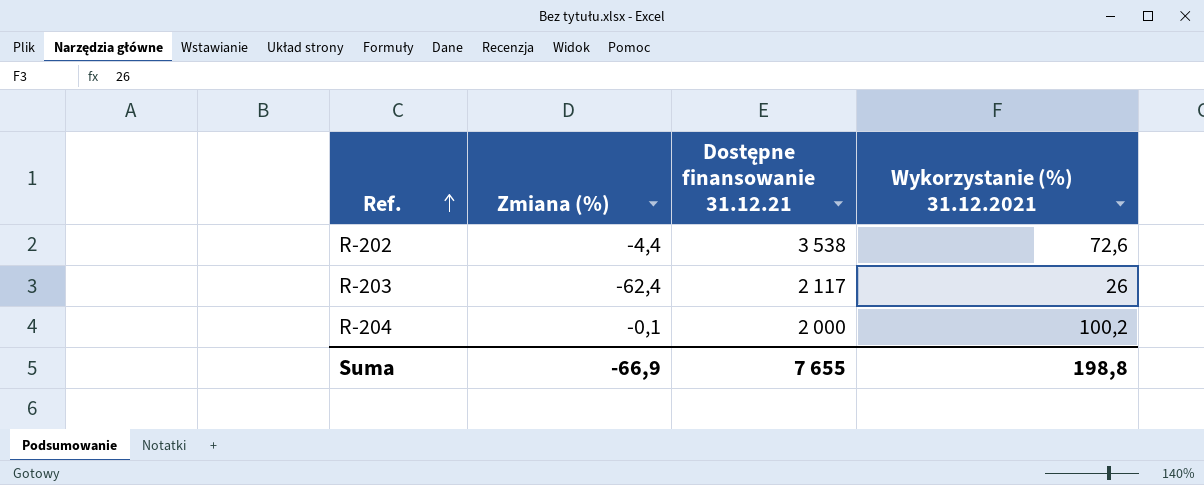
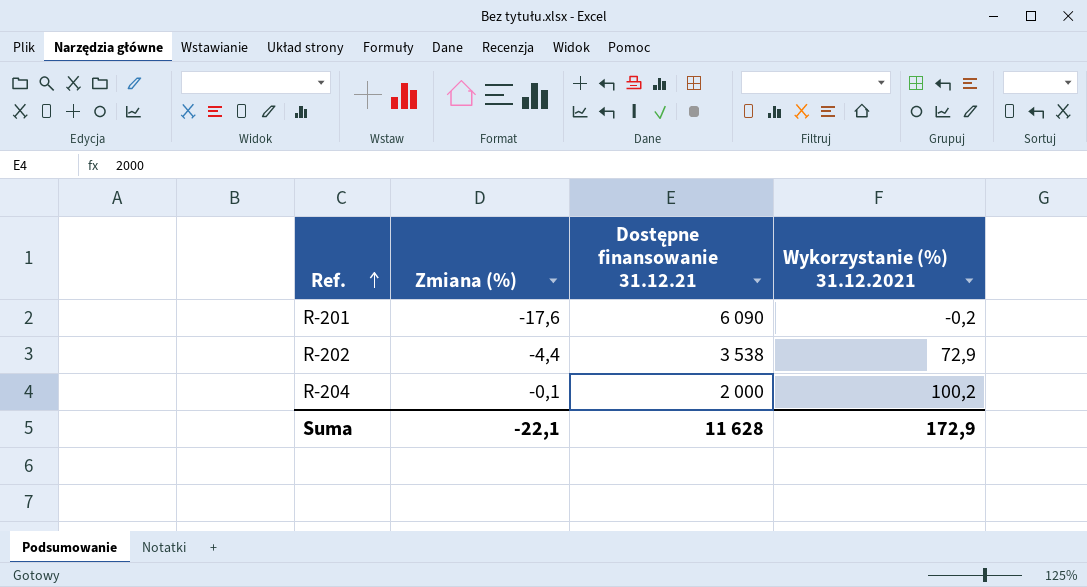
row R-203: -62,4 | 2 117 | 26 -> none
row R-201: none -> -17,6 | 6 090 | -0,2
R-202 | Wykorzystanie (%) 31.12.2021: 72,6 -> 72,9
Suma | Zmiana (%): -66,9 -> -22,1
Suma | Dostępne finansowanie 31.12.21: 7 655 -> 11 628
Suma | Wykorzystanie (%) 31.12.2021: 198,8 -> 172,9

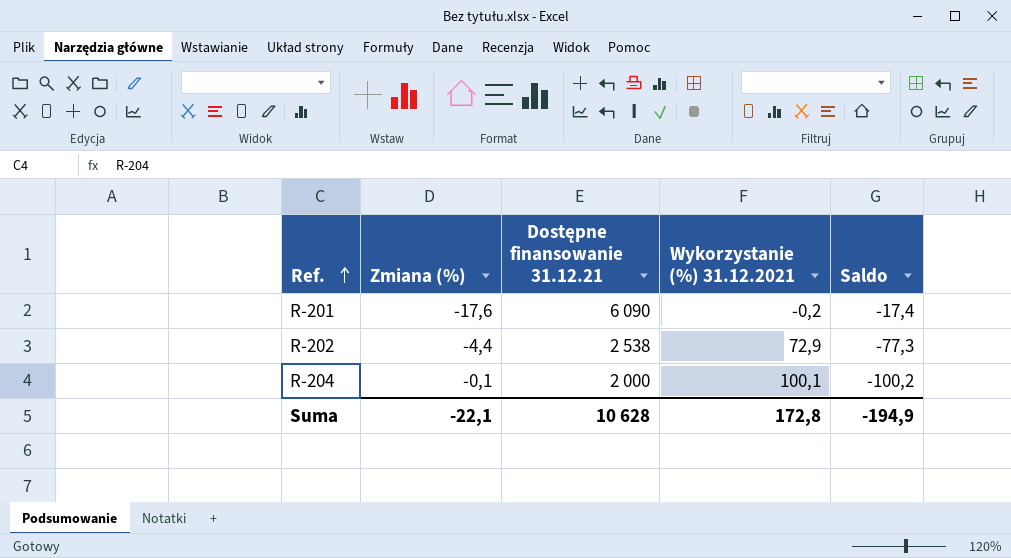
column Saldo | formula: none -> [Zmiana (%)] - [Wykorzystanie (%) 31.12.2021]
R-202 | Dostępne finansowanie 31.12.21: 3 538 -> 2 538
R-204 | Wykorzystanie (%) 31.12.2021: 100,2 -> 100,1
Suma | Dostępne finansowanie 31.12.21: 11 628 -> 10 628
Suma | Wykorzystanie (%) 31.12.2021: 172,9 -> 172,8

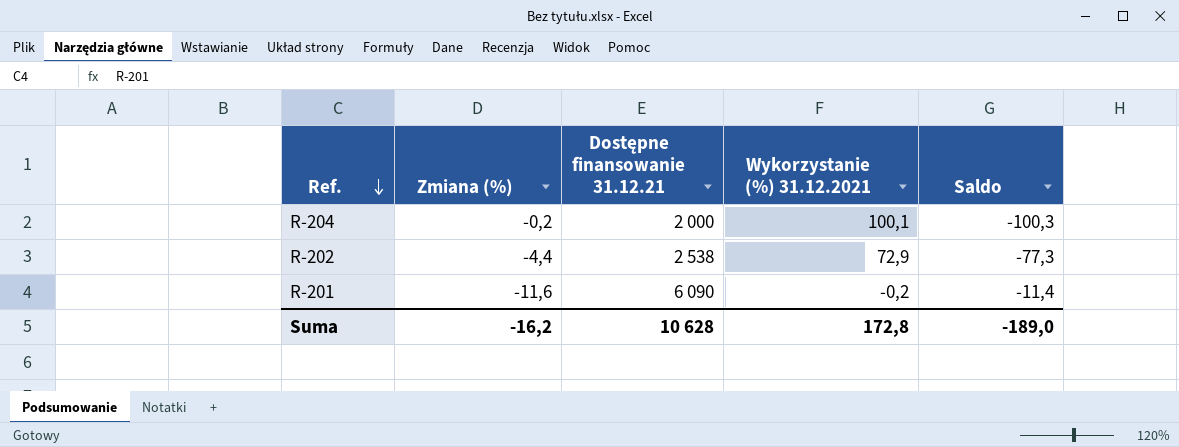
row order: Ref. ascending -> Ref. descending
R-204 | Zmiana (%): -0,1 -> -0,2
R-204 | Saldo: -100,2 -> -100,3
R-201 | Zmiana (%): -17,6 -> -11,6
R-201 | Saldo: -17,4 -> -11,4
Suma | Zmiana (%): -22,1 -> -16,2
Suma | Saldo: -194,9 -> -189,0

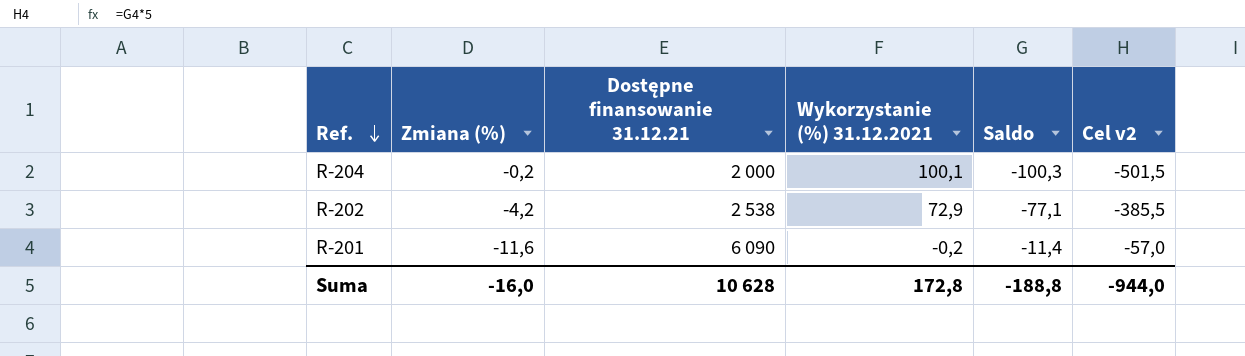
column Cel v2 | formula: none -> [Saldo] * 5
R-202 | Zmiana (%): -4,4 -> -4,2
R-202 | Saldo: -77,3 -> -77,1
Suma | Zmiana (%): -16,2 -> -16,0
Suma | Saldo: -189,0 -> -188,8

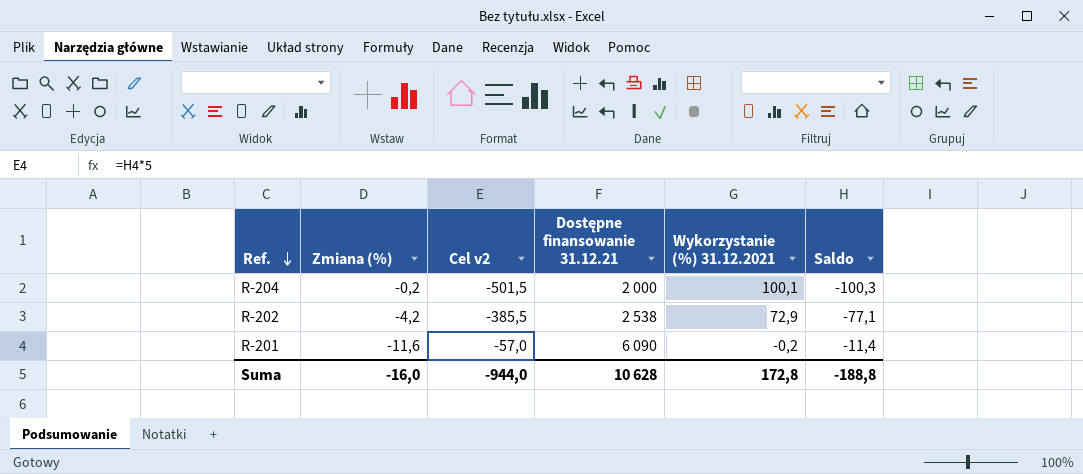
column Cel v2 | position: 6 -> 3

